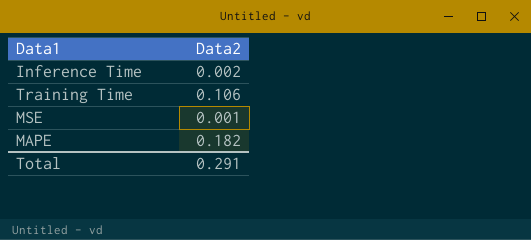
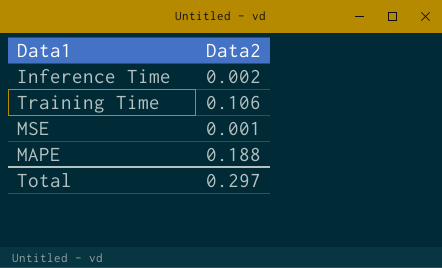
MAPE | Data2: 0.182 -> 0.188
Total | Data2: 0.291 -> 0.297

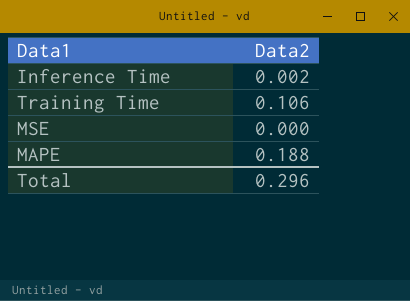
MSE | Data2: 0.001 -> 0.000
Total | Data2: 0.297 -> 0.296

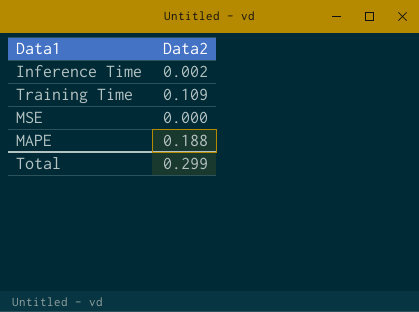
Training Time | Data2: 0.106 -> 0.109
Total | Data2: 0.296 -> 0.299

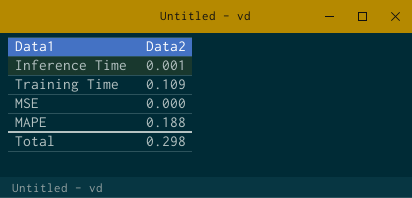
Inference Time | Data2: 0.002 -> 0.001
Total | Data2: 0.299 -> 0.298

